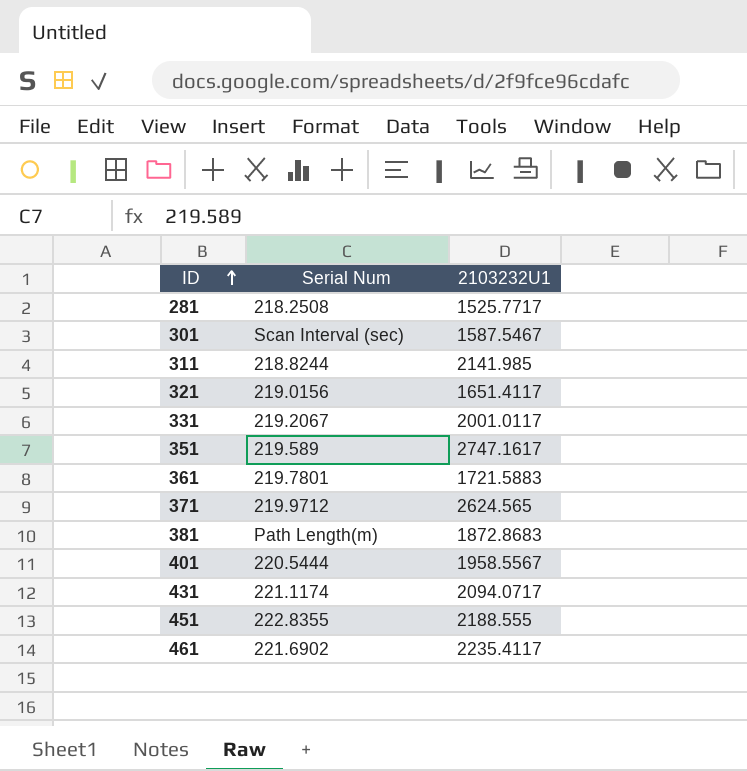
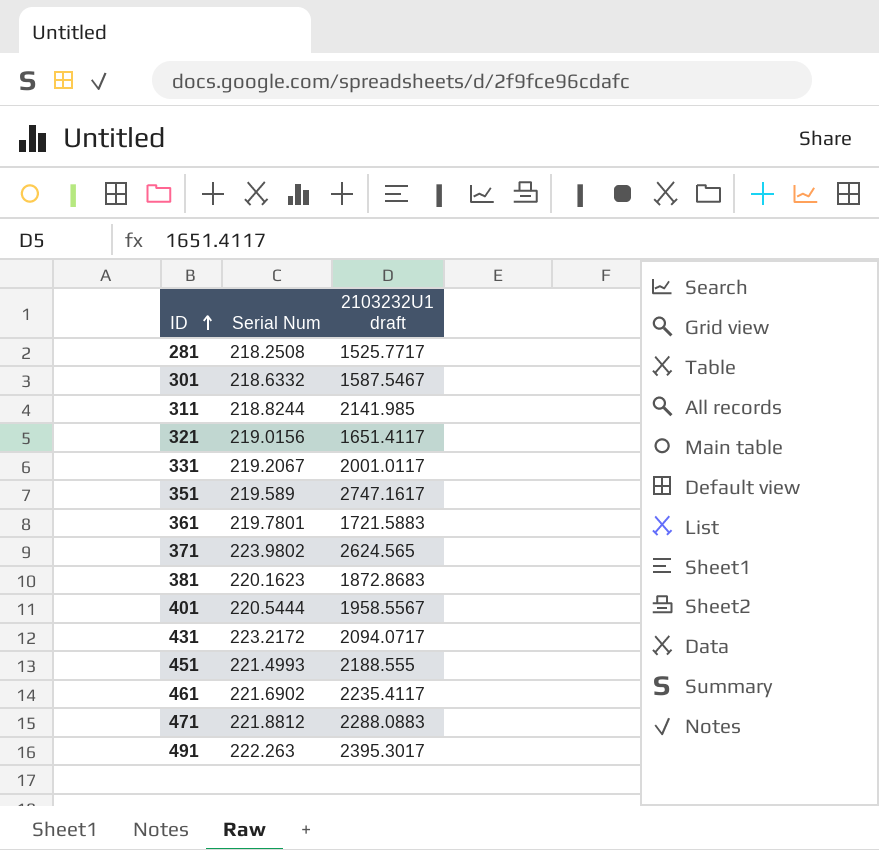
column name: 2103232U1 -> 2103232U1 draft
301 | Serial Num: Scan Interval (sec) -> 218.6332
371 | Serial Num: 219.9712 -> 223.9802
381 | Serial Num: Path Length(m) -> 220.1623
431 | Serial Num: 221.1174 -> 223.2172
451 | Serial Num: 222.8355 -> 221.4993
row 471: none -> 221.8812 | 2288.0883
row 491: none -> 222.263 | 2395.3017

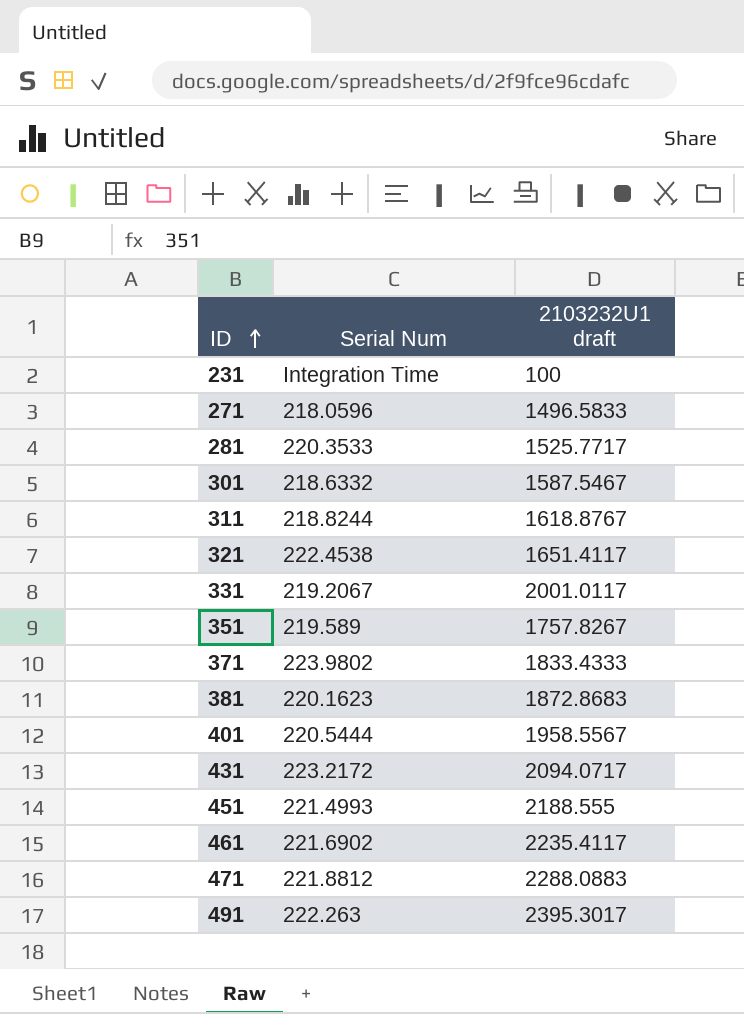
row 361: 219.7801 | 1721.5883 -> none
row 231: none -> Integration Time | 100
row 271: none -> 218.0596 | 1496.5833
281 | Serial Num: 218.2508 -> 220.3533
311 | 2103232U1 draft: 2141.985 -> 1618.8767
321 | Serial Num: 219.0156 -> 222.4538
351 | 2103232U1 draft: 2747.1617 -> 1757.8267
371 | 2103232U1 draft: 2624.565 -> 1833.4333

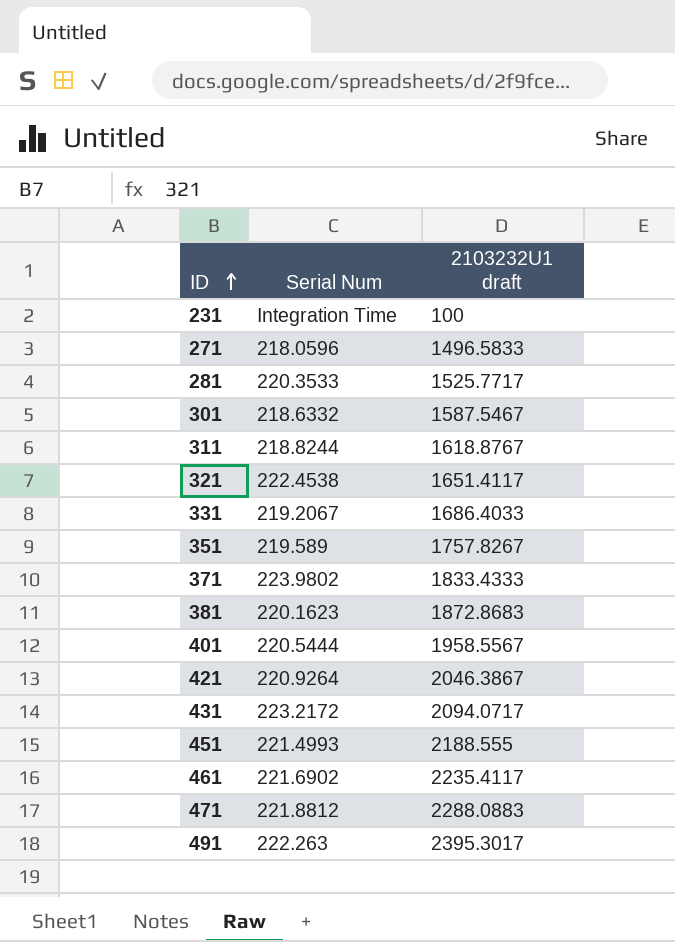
331 | 2103232U1 draft: 2001.0117 -> 1686.4033
row 421: none -> 220.9264 | 2046.3867

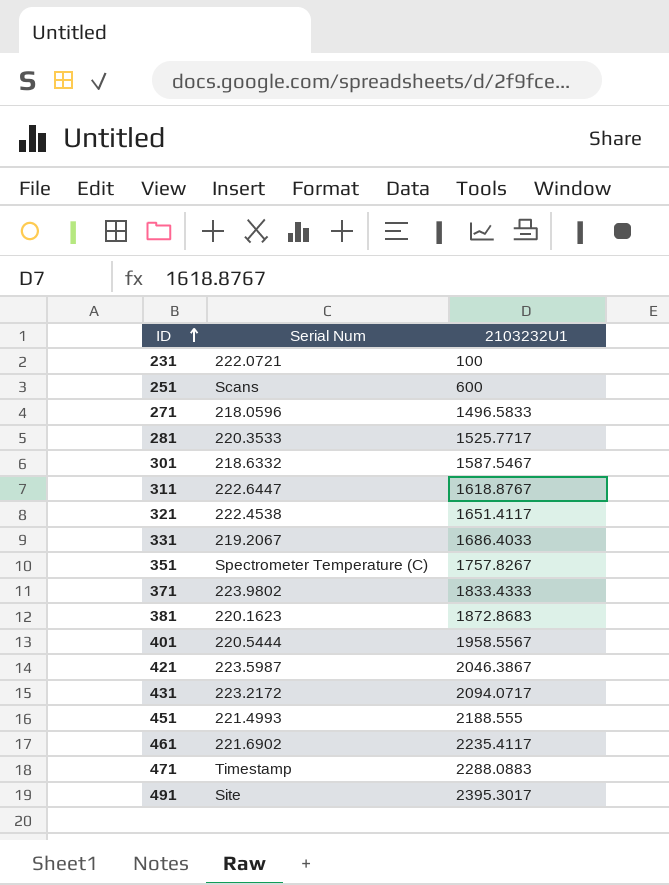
column name: 2103232U1 draft -> 2103232U1
231 | Serial Num: Integration Time -> 222.0721
row 251: none -> Scans | 600
311 | Serial Num: 218.8244 -> 222.6447
351 | Serial Num: 219.589 -> Spectrometer Temperature (C)
421 | Serial Num: 220.9264 -> 223.5987
471 | Serial Num: 221.8812 -> Timestamp
491 | Serial Num: 222.263 -> Site

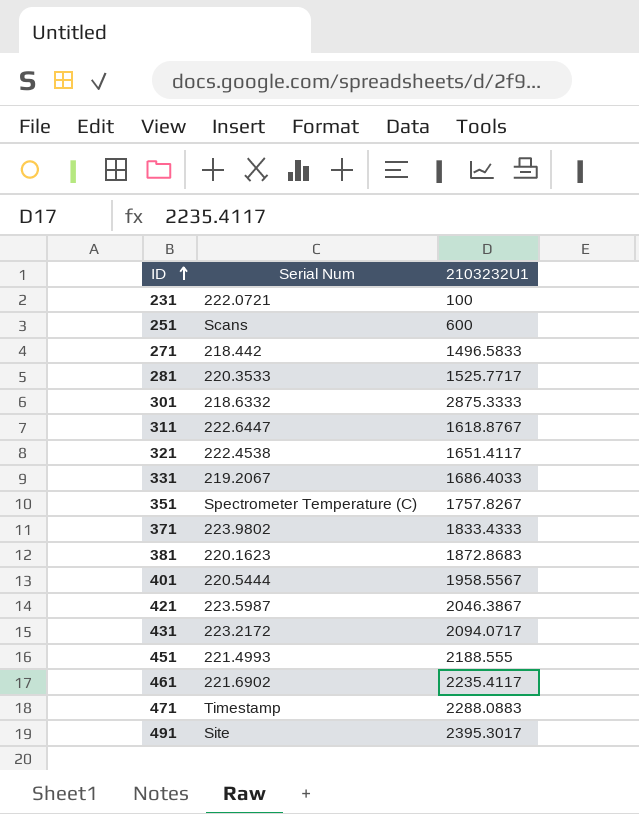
271 | Serial Num: 218.0596 -> 218.442
301 | 2103232U1: 1587.5467 -> 2875.3333

